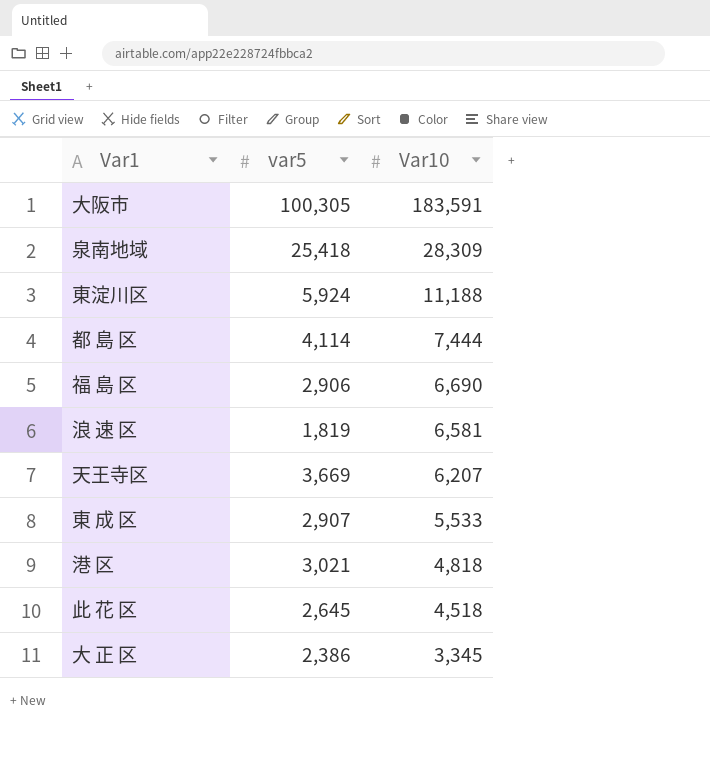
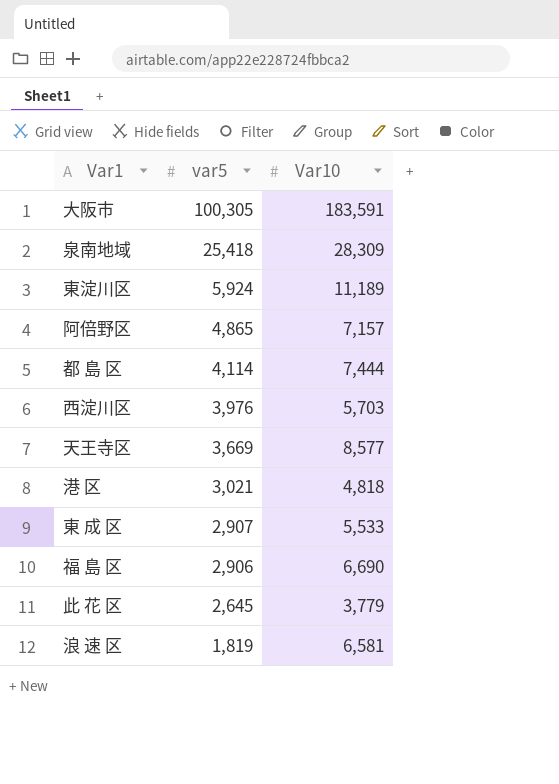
row order: Var10 descending -> var5 descending
row 大 正 区: 2,386 | 3,345 -> none
東淀川区 | Var10: 11,188 -> 11,189
row 阿倍野区: none -> 4,865 | 7,157
row 西淀川区: none -> 3,976 | 5,703
天王寺区 | Var10: 6,207 -> 8,577
此 花 区 | Var10: 4,518 -> 3,779

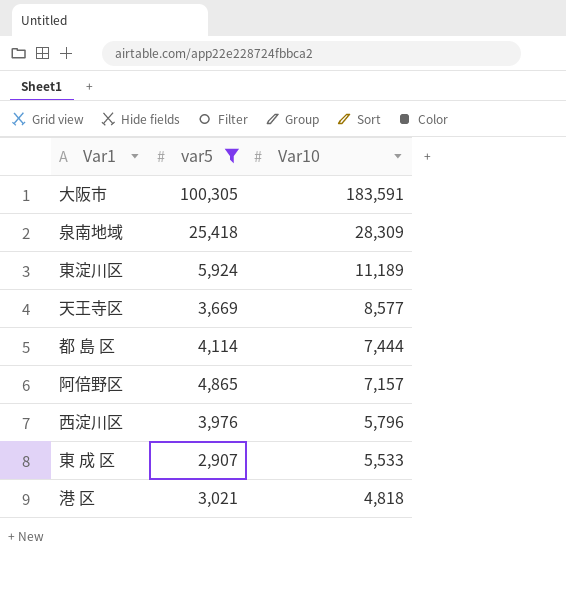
filter: none -> var5 >= 2,907
row order: var5 descending -> Var10 descending
西淀川区 | Var10: 5,703 -> 5,796

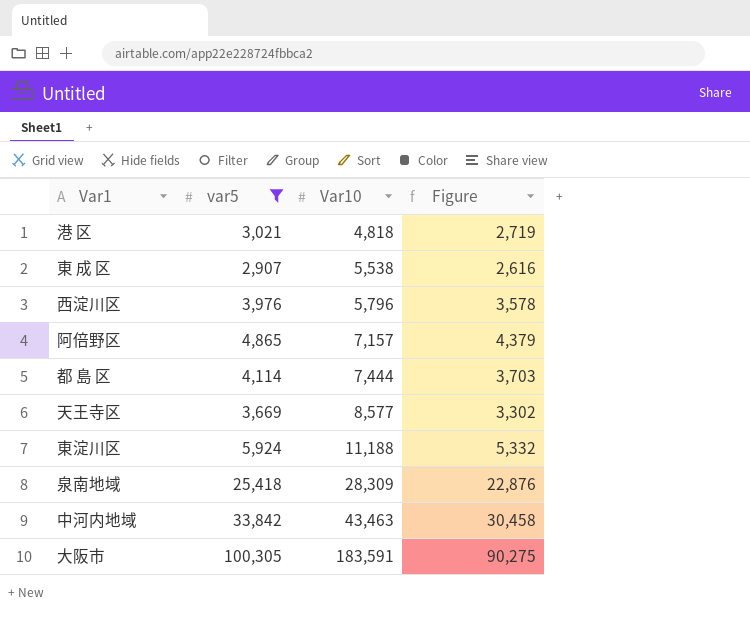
row order: Var10 descending -> Var10 ascending
column Figure | formula: none -> [var5] * 0.9
東 成 区 | Var10: 5,533 -> 5,538
東淀川区 | Var10: 11,189 -> 11,188
row 中河内地域: none -> 33,842 | 43,463 | 30,458

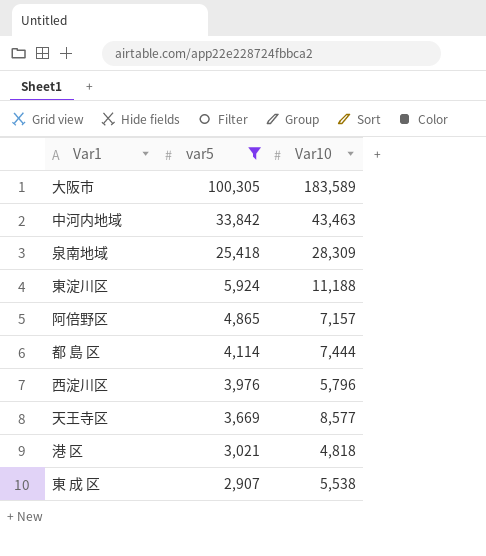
row order: Var10 ascending -> var5 descending
column Figure | formula: [var5] * 0.9 -> none
大阪市 | Var10: 183,591 -> 183,589

